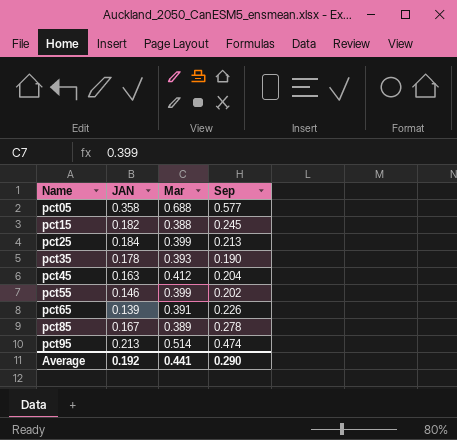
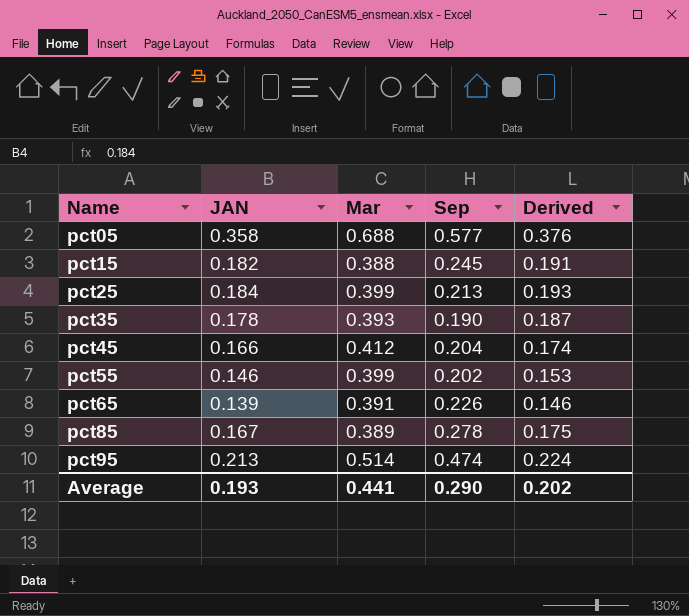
column Derived | formula: none -> [JAN] * 1.05
pct45 | JAN: 0.163 -> 0.166
Average | JAN: 0.192 -> 0.193

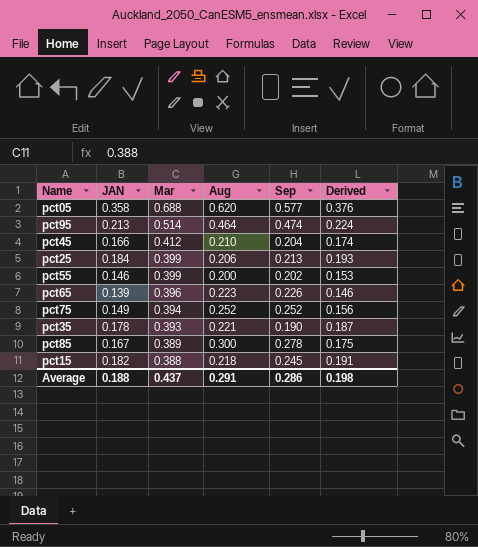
row order: Name ascending -> Mar descending
column Aug | position: none -> 4
pct65 | Mar: 0.391 -> 0.396
row pct75: none -> 0.149 | 0.394 | 0.252 | 0.252 | 0.156
Average | JAN: 0.193 -> 0.188
Average | Mar: 0.441 -> 0.437
Average | Sep: 0.290 -> 0.286
Average | Derived: 0.202 -> 0.198

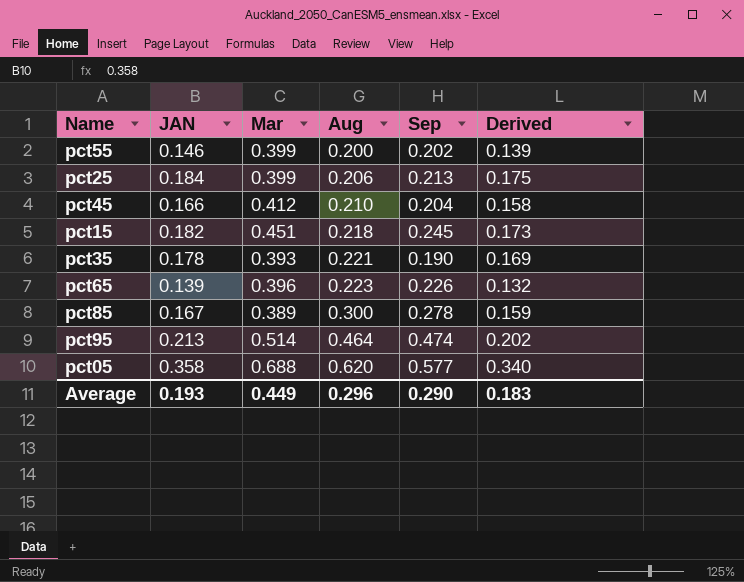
row order: Mar descending -> Aug ascending
column Derived | formula: [JAN] * 1.05 -> [JAN] * 0.95
row pct75: 0.149 | 0.394 | 0.252 | 0.252 | 0.156 -> none
pct15 | Mar: 0.388 -> 0.451
Average | JAN: 0.188 -> 0.193
Average | Mar: 0.437 -> 0.449
Average | Aug: 0.291 -> 0.296
Average | Sep: 0.286 -> 0.290
Average | Derived: 0.198 -> 0.183

